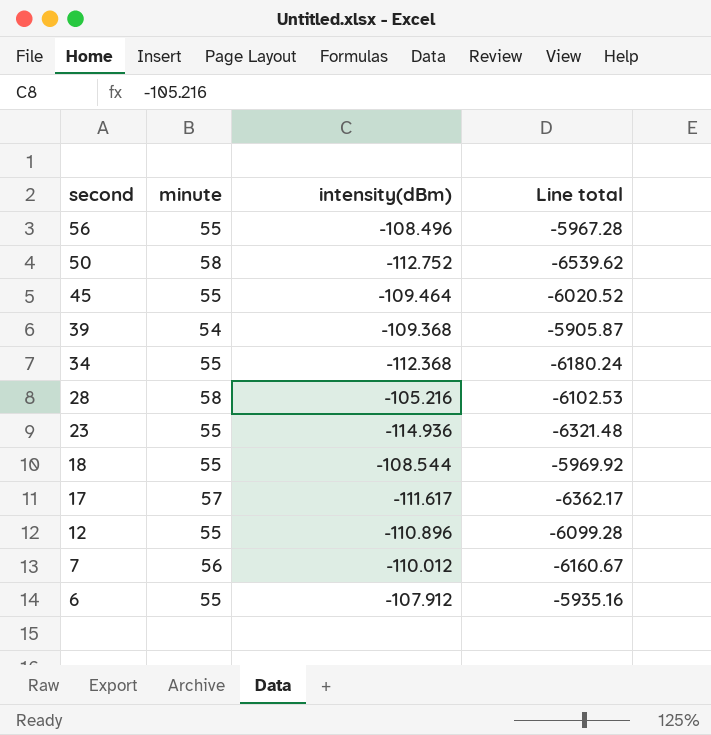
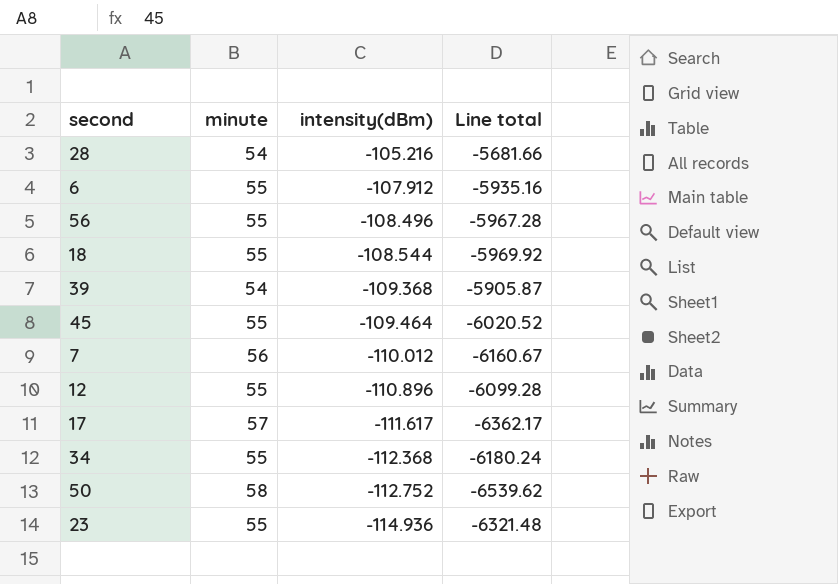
row order: second descending -> intensity(dBm) descending
28 | minute: 58 -> 54
28 | Line total: -6102.53 -> -5681.66

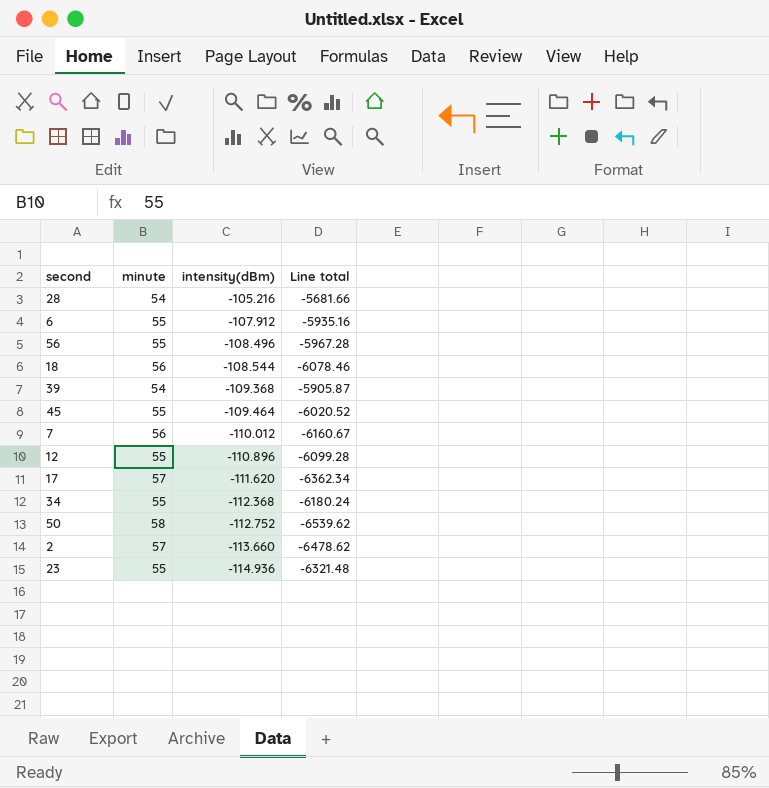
18 | minute: 55 -> 56
18 | Line total: -5969.92 -> -6078.46
17 | intensity(dBm): -111.617 -> -111.620
17 | Line total: -6362.17 -> -6362.34
row 2: none -> 57 | -113.660 | -6478.62

